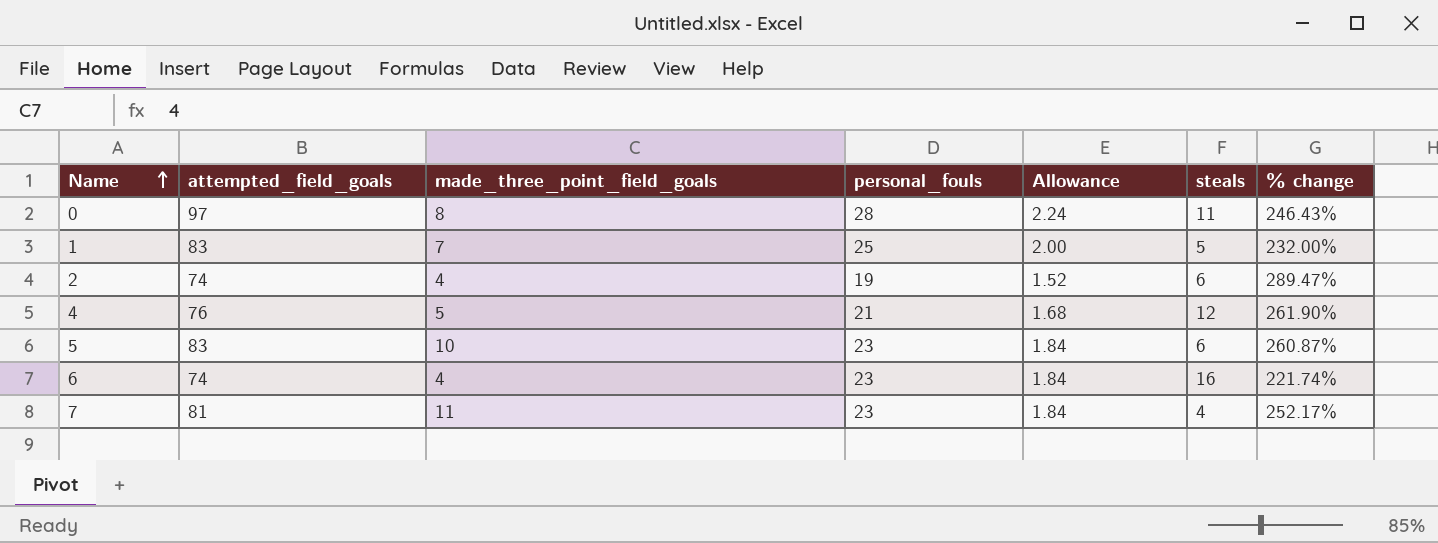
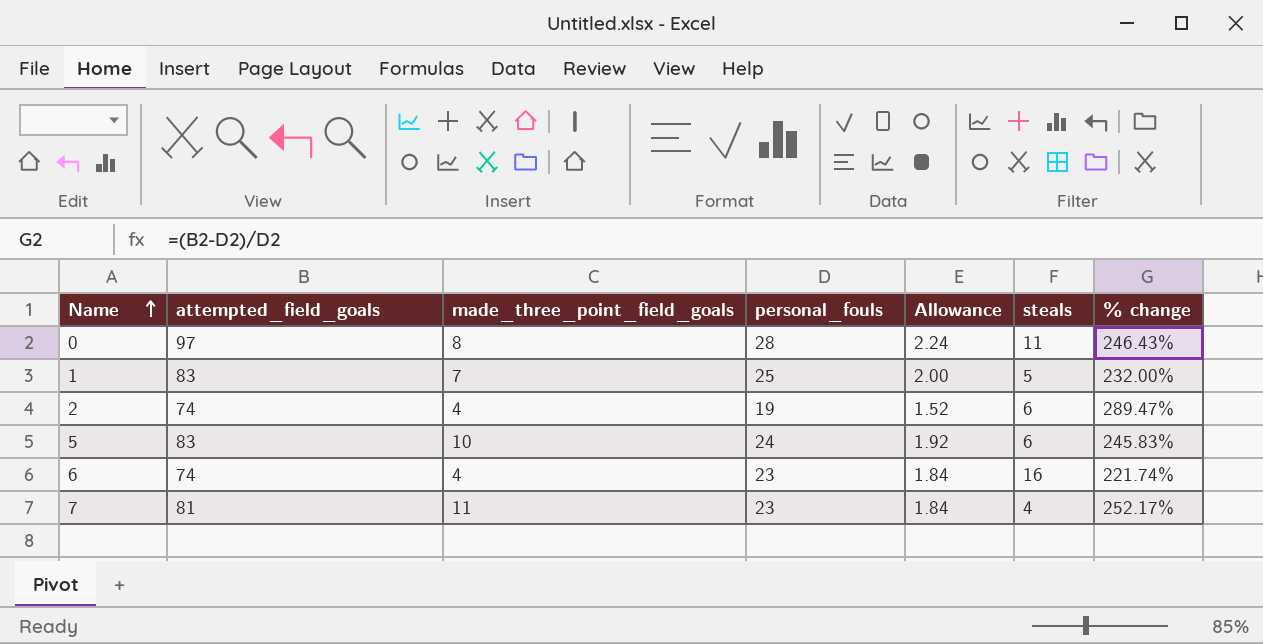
row 4: 76 | 5 | 21 | 1.68 | 12 | 261.90% -> none
5 | personal_fouls: 23 -> 24
5 | Allowance: 1.84 -> 1.92
5 | % change: 260.87% -> 245.83%

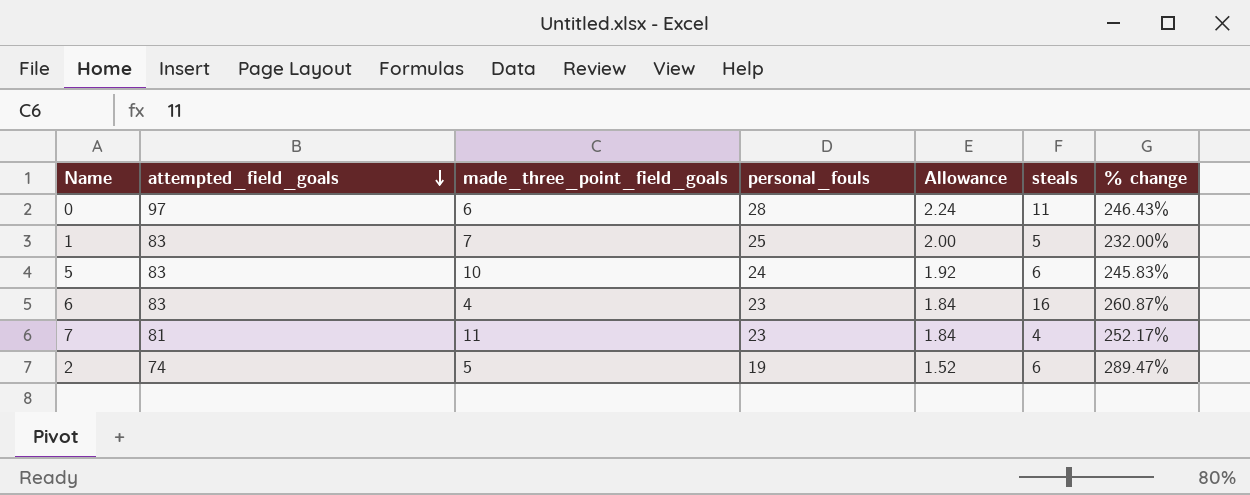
row order: Name ascending -> attempted_field_goals descending
0 | made_three_point_field_goals: 8 -> 6
6 | attempted_field_goals: 74 -> 83
6 | % change: 221.74% -> 260.87%
2 | made_three_point_field_goals: 4 -> 5

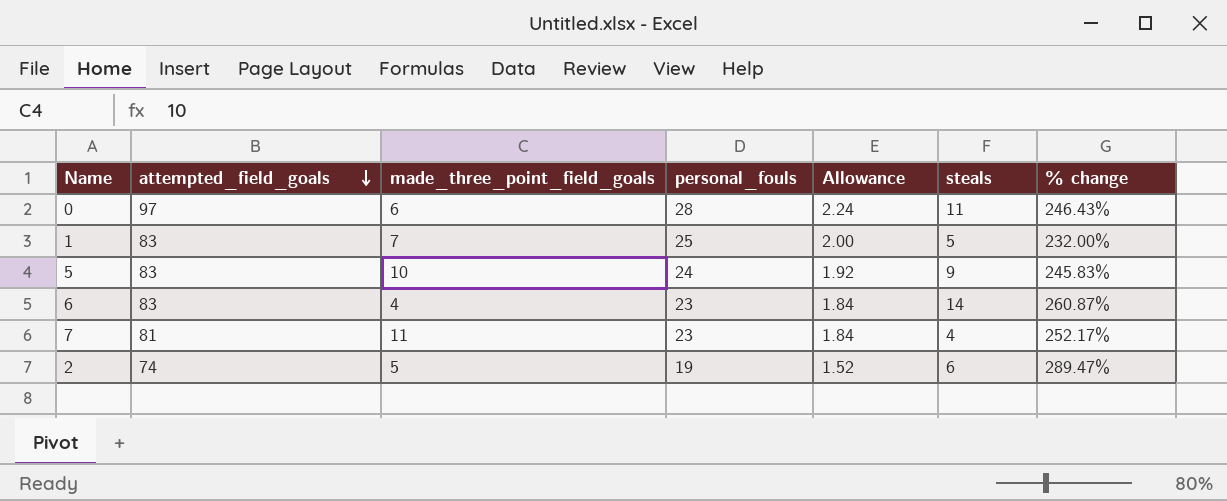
5 | steals: 6 -> 9
6 | steals: 16 -> 14

